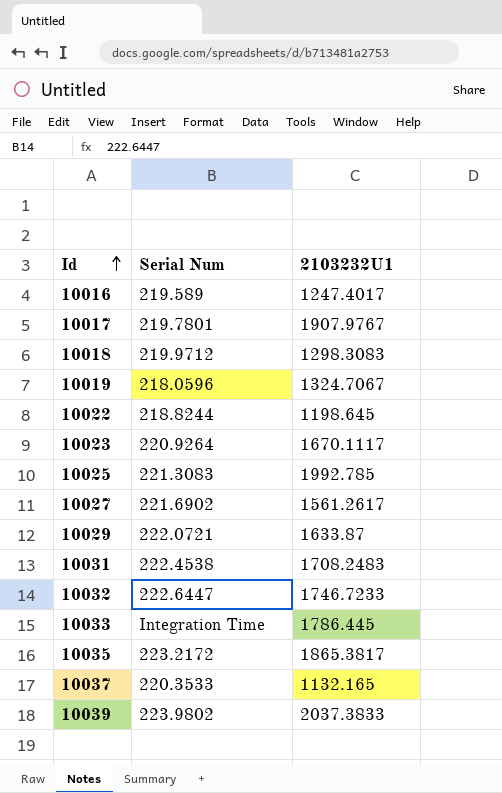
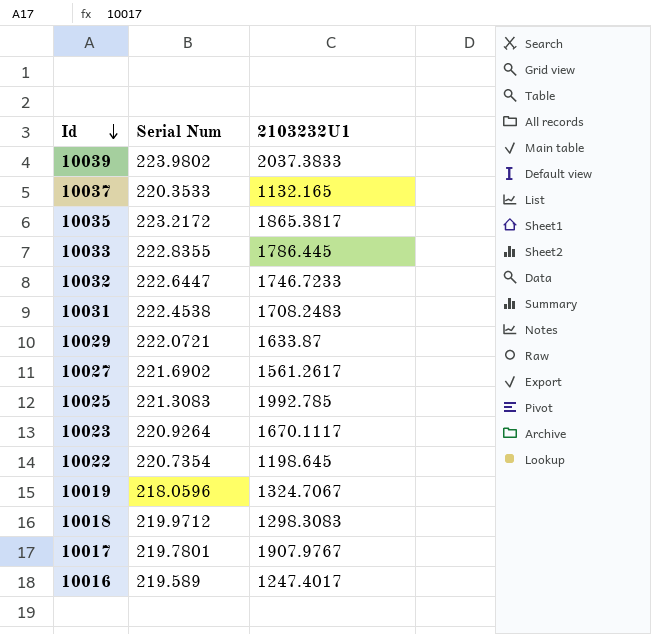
row order: Id ascending -> Id descending
10033 | Serial Num: Integration Time -> 222.8355
10022 | Serial Num: 218.8244 -> 220.7354

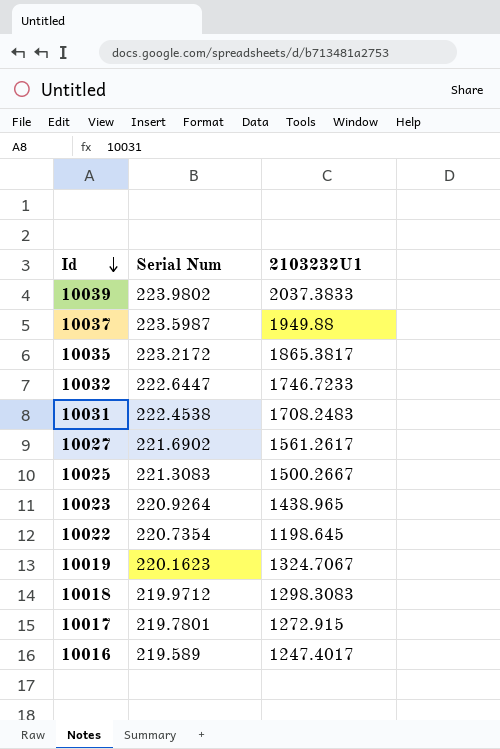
row 10033: 222.8355 | 1786.445 -> none
row 10029: 222.0721 | 1633.87 -> none
10037 | Serial Num: 220.3533 -> 223.5987
10037 | 2103232U1: 1132.165 -> 1949.88
10025 | 2103232U1: 1992.785 -> 1500.2667
10023 | 2103232U1: 1670.1117 -> 1438.965
10019 | Serial Num: 218.0596 -> 220.1623
10017 | 2103232U1: 1907.9767 -> 1272.915

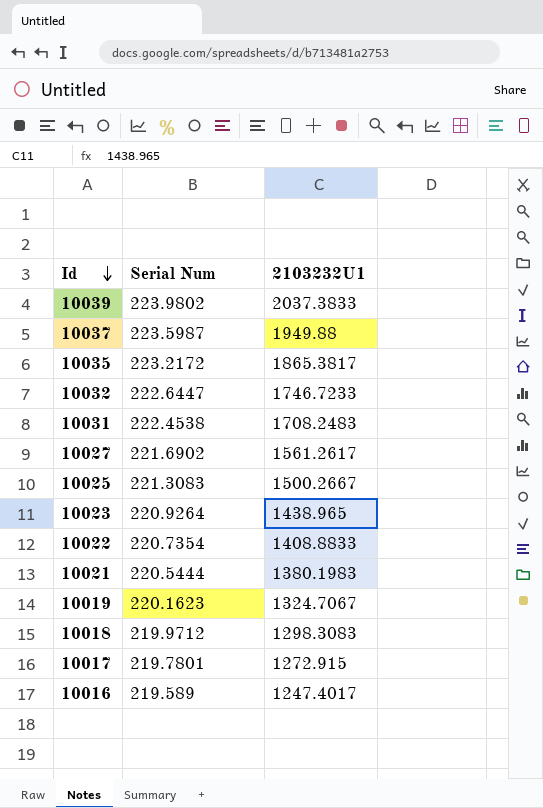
10022 | 2103232U1: 1198.645 -> 1408.8833
row 10021: none -> 220.5444 | 1380.1983

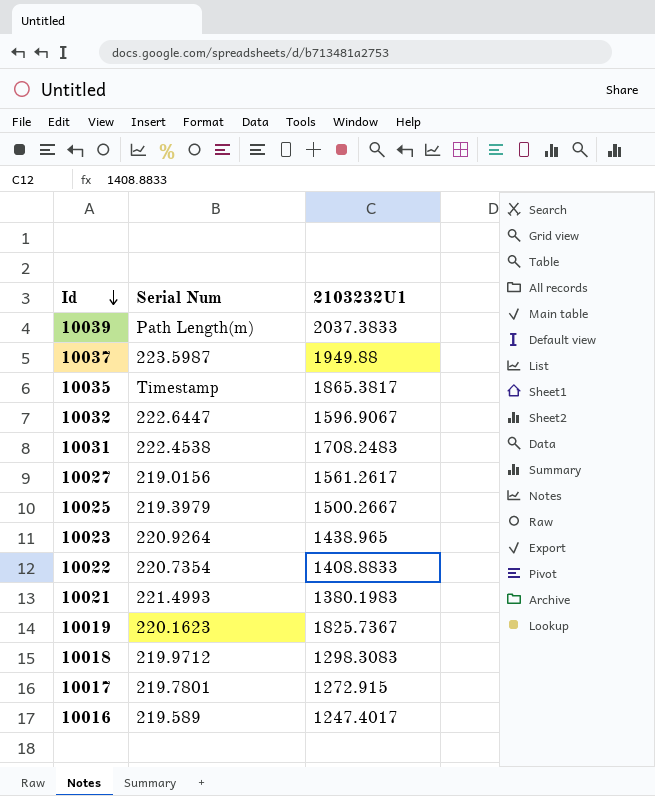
10039 | Serial Num: 223.9802 -> Path Length(m)
10035 | Serial Num: 223.2172 -> Timestamp
10032 | 2103232U1: 1746.7233 -> 1596.9067
10027 | Serial Num: 221.6902 -> 219.0156
10025 | Serial Num: 221.3083 -> 219.3979
10021 | Serial Num: 220.5444 -> 221.4993
10019 | 2103232U1: 1324.7067 -> 1825.7367

